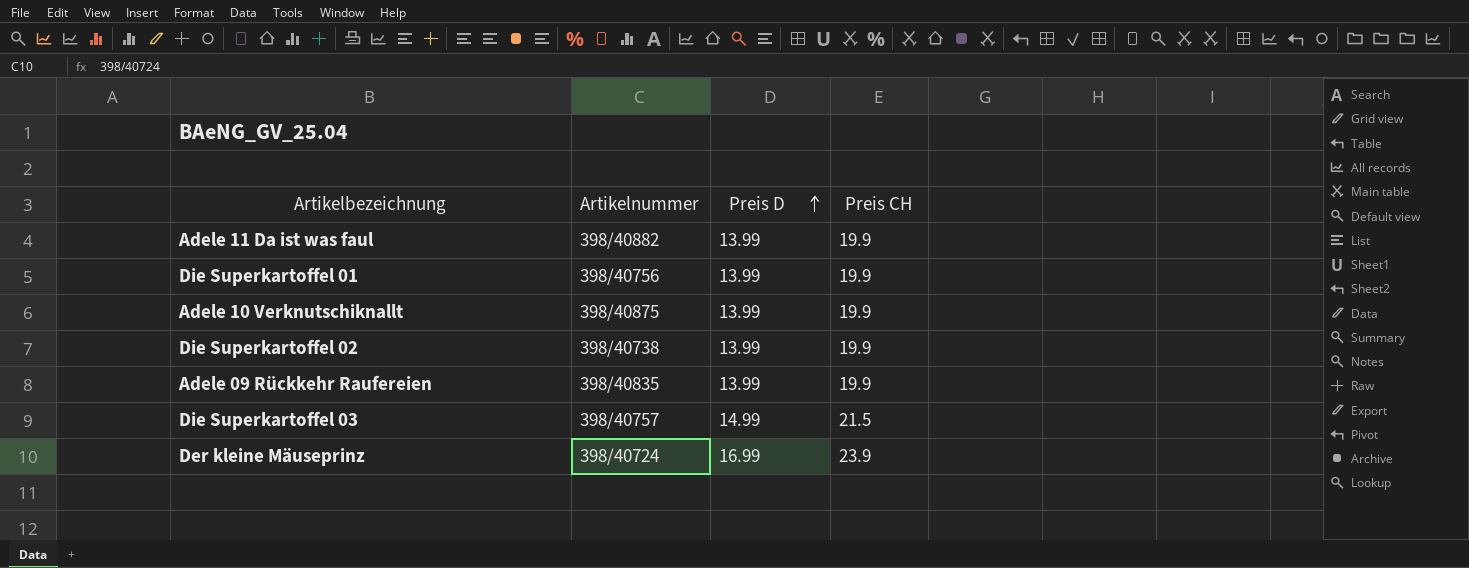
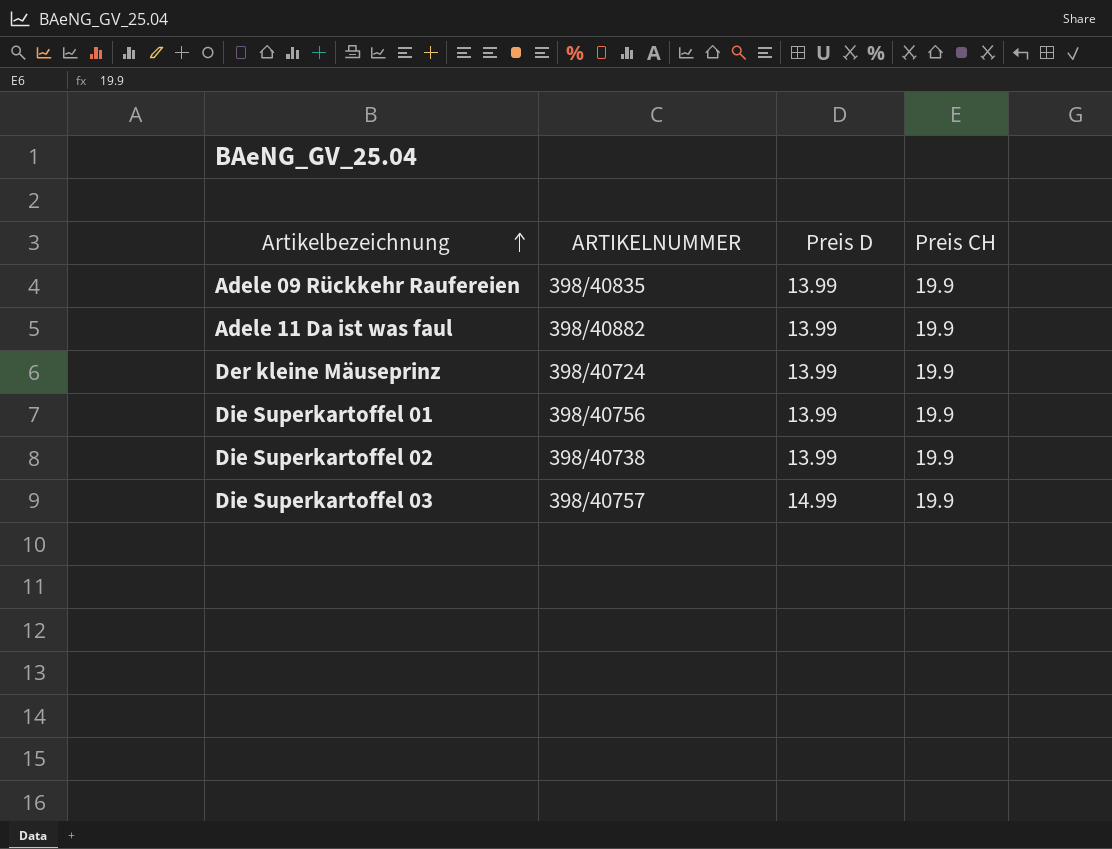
row order: Preis D ascending -> Artikelbezeichnung ascending
column name: Artikelnummer -> ARTIKELNUMMER
row Adele 10 Verknutschiknallt: 398/40875 | 13.99 | 19.9 -> none
Der kleine Mäuseprinz | Preis D: 16.99 -> 13.99
Der kleine Mäuseprinz | Preis CH: 23.9 -> 19.9
Die Superkartoffel 03 | Preis CH: 21.5 -> 19.9

